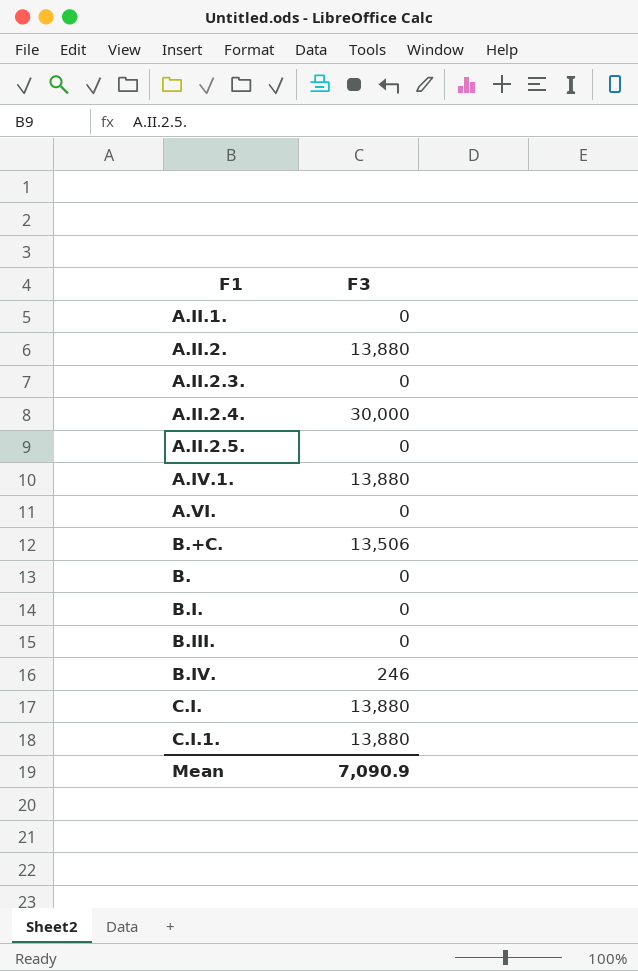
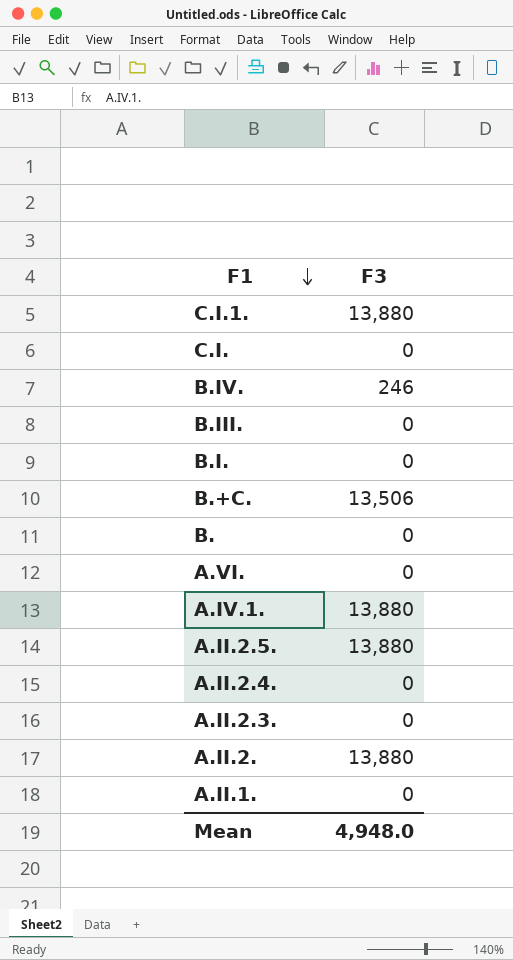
row order: none -> F1 descending
C.I. | F3: 13,880 -> 0
A.II.2.5. | F3: 0 -> 13,880
A.II.2.4. | F3: 30,000 -> 0
Mean | F3: 7,090.9 -> 4,948.0

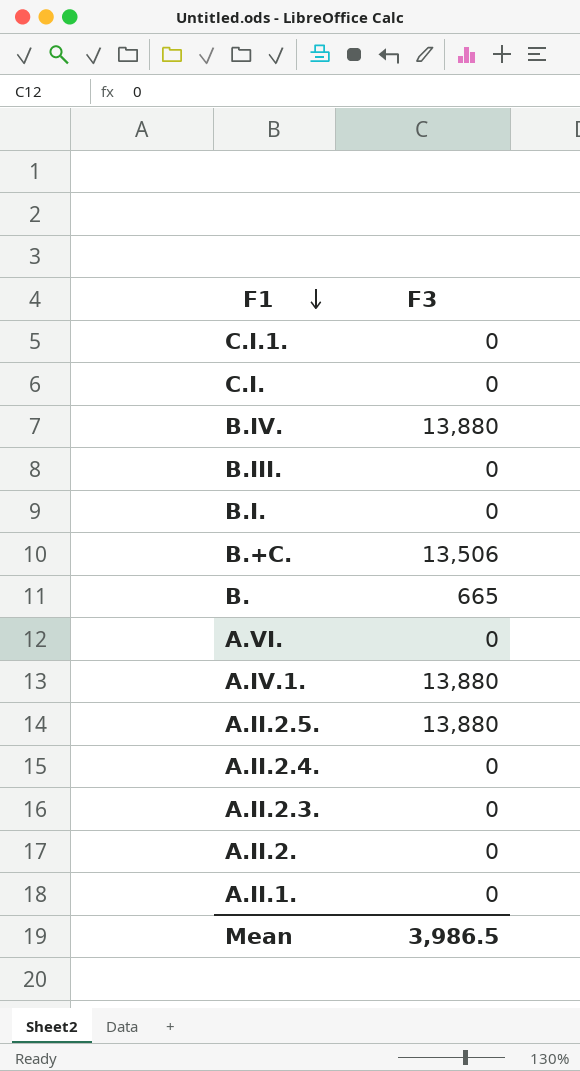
C.I.1. | F3: 13,880 -> 0
B.IV. | F3: 246 -> 13,880
B. | F3: 0 -> 665
A.II.2. | F3: 13,880 -> 0
Mean | F3: 4,948.0 -> 3,986.5

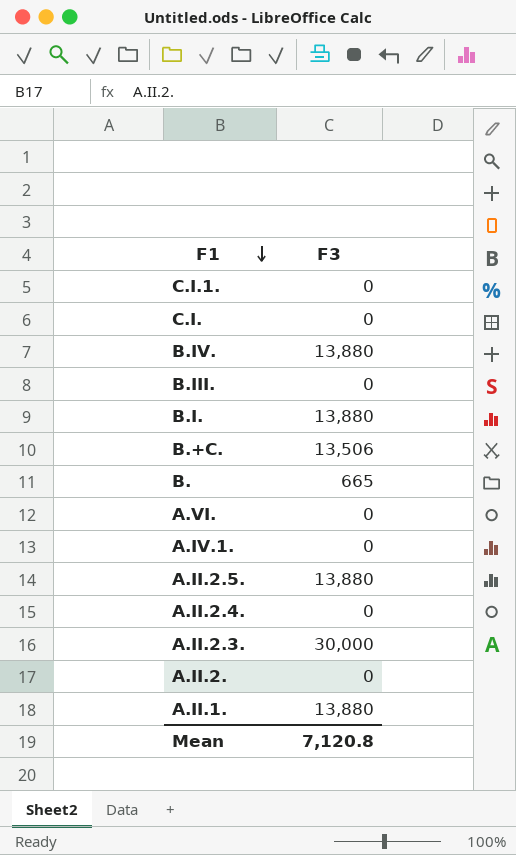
B.I. | F3: 0 -> 13,880
A.IV.1. | F3: 13,880 -> 0
A.II.2.3. | F3: 0 -> 30,000
A.II.1. | F3: 0 -> 13,880
Mean | F3: 3,986.5 -> 7,120.8

